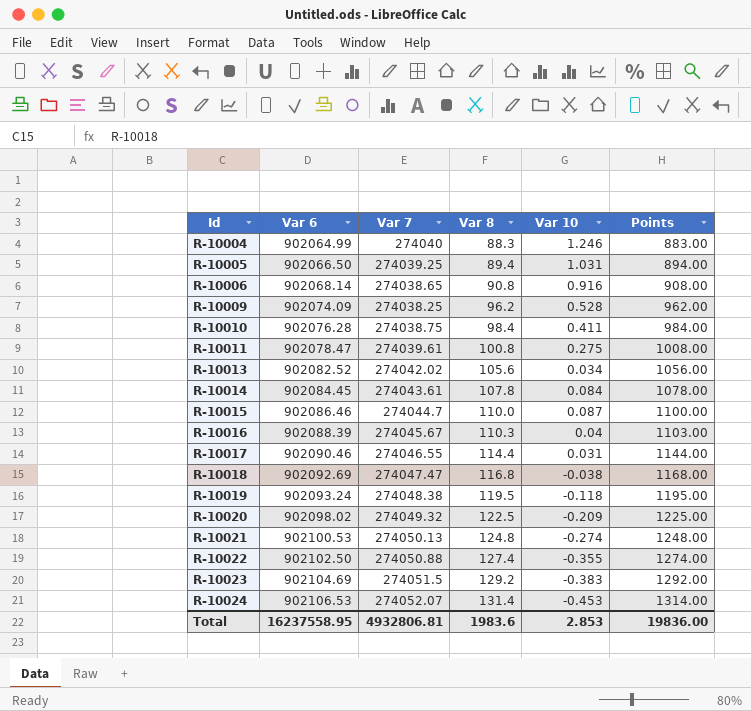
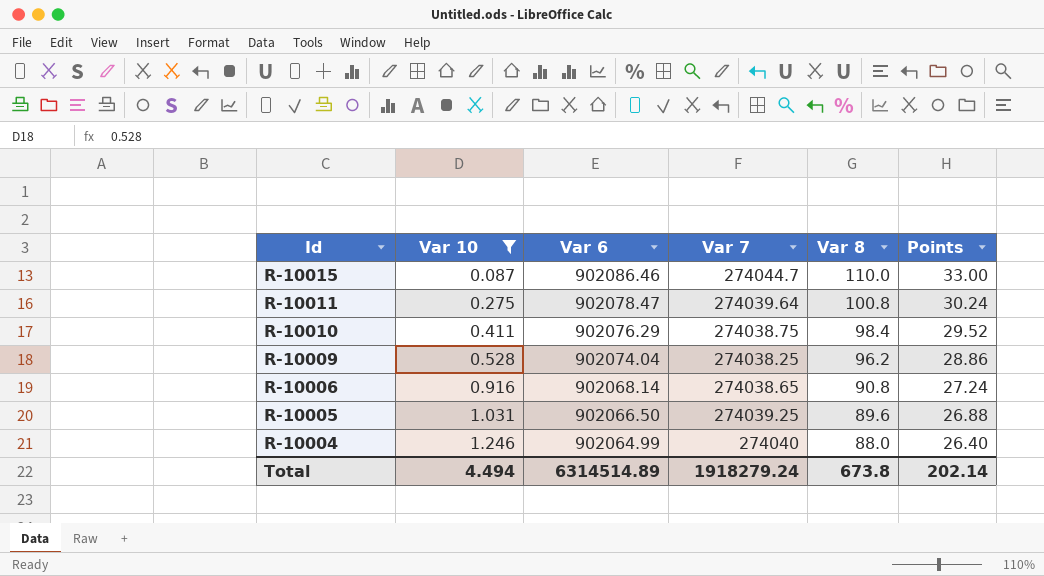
filter: none -> Var 10 >= 0.087
row order: Id ascending -> Id descending
column Var 10 | position: 5 -> 2
column Points | formula: [Var 8] * 10 -> [Var 8] * 0.3
R-10011 | Var 7: 274039.61 -> 274039.64
R-10010 | Var 6: 902076.28 -> 902076.29
R-10009 | Var 6: 902074.09 -> 902074.04
R-10005 | Var 8: 89.4 -> 89.6
R-10004 | Var 8: 88.3 -> 88.0
Total | Var 10: 2.853 -> 4.494
Total | Var 6: 16237558.95 -> 6314514.89
Total | Var 7: 4932806.81 -> 1918279.24
Total | Var 8: 1983.6 -> 673.8
Total | Points: 19836.00 -> 202.14

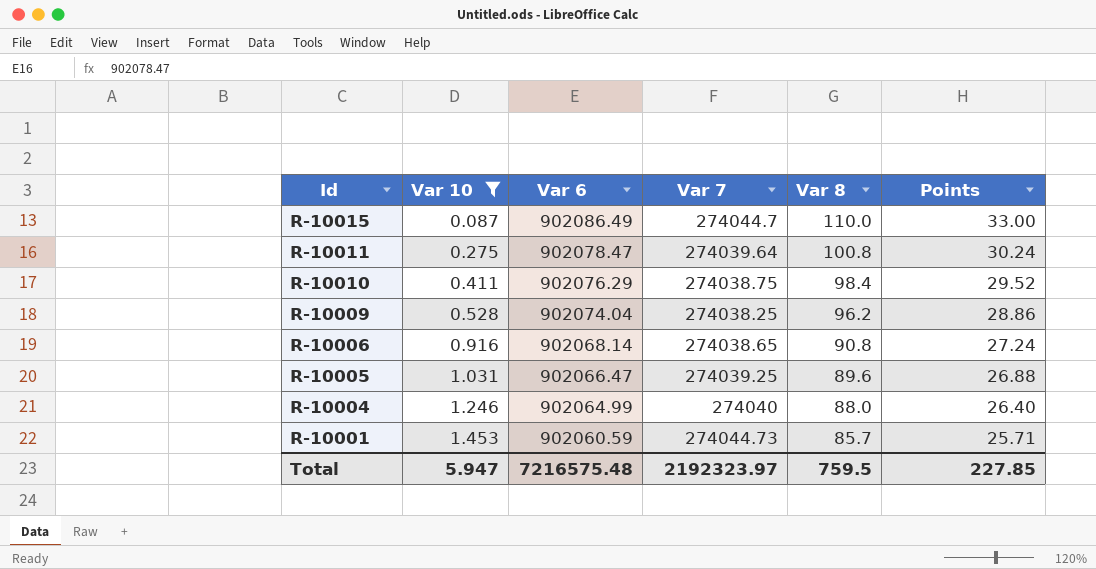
R-10015 | Var 6: 902086.46 -> 902086.49
R-10005 | Var 6: 902066.50 -> 902066.47
row R-10001: none -> 1.453 | 902060.59 | 274044.73 | 85.7 | 25.71
Total | Var 10: 4.494 -> 5.947
Total | Var 6: 6314514.89 -> 7216575.48
Total | Var 7: 1918279.24 -> 2192323.97
Total | Var 8: 673.8 -> 759.5
Total | Points: 202.14 -> 227.85

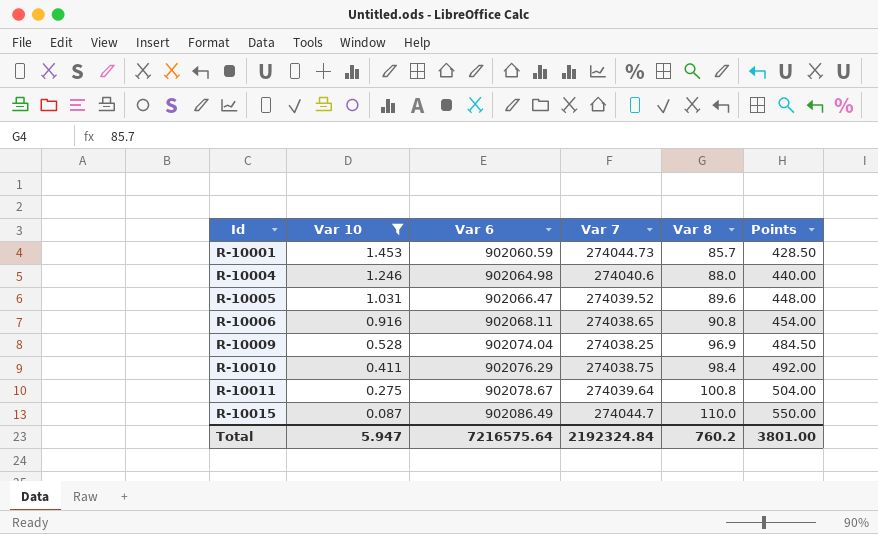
row order: Id descending -> Id ascending
column Points | formula: [Var 8] * 0.3 -> [Var 8] * 5
R-10004 | Var 6: 902064.99 -> 902064.98
R-10004 | Var 7: 274040 -> 274040.6
R-10005 | Var 7: 274039.25 -> 274039.52
R-10006 | Var 6: 902068.14 -> 902068.11
R-10009 | Var 8: 96.2 -> 96.9
R-10011 | Var 6: 902078.47 -> 902078.67
Total | Var 6: 7216575.48 -> 7216575.64
Total | Var 7: 2192323.97 -> 2192324.84
Total | Var 8: 759.5 -> 760.2
Total | Points: 227.85 -> 3801.00

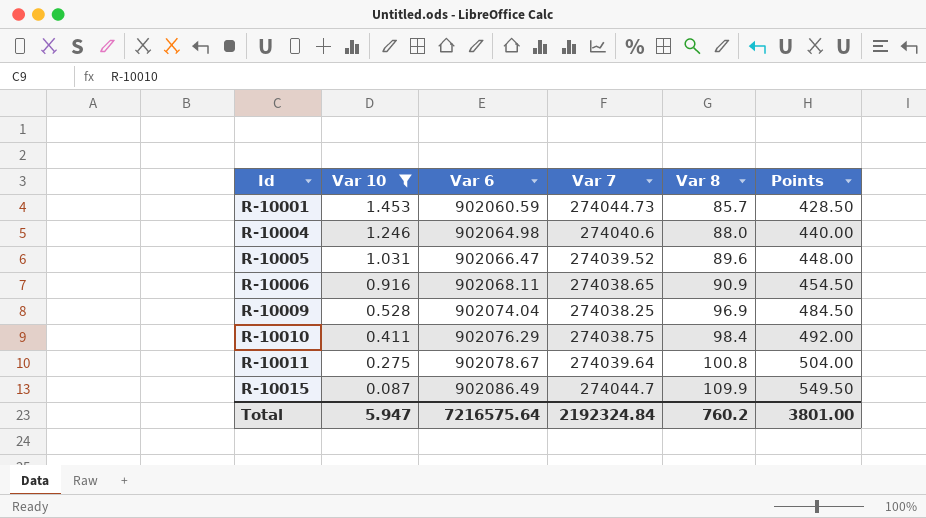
R-10006 | Var 8: 90.8 -> 90.9
R-10006 | Points: 454.00 -> 454.50
R-10015 | Var 8: 110.0 -> 109.9
R-10015 | Points: 550.00 -> 549.50

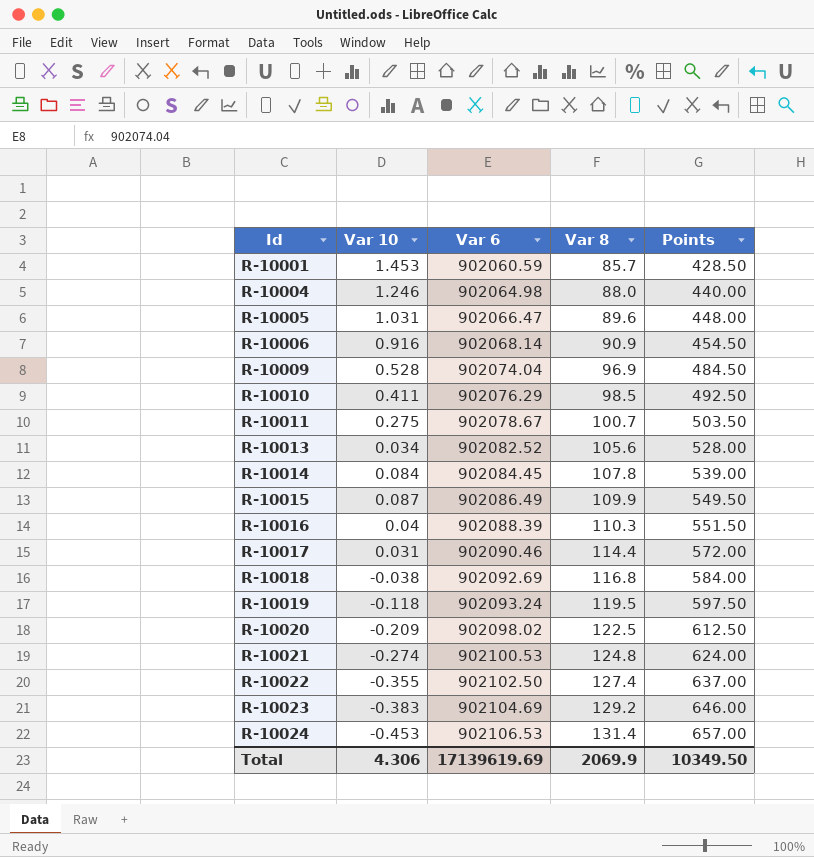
filter: Var 10 >= 0.087 -> none
column Var 7 | position: 4 -> none
R-10006 | Var 6: 902068.11 -> 902068.14
R-10010 | Var 8: 98.4 -> 98.5
R-10010 | Points: 492.00 -> 492.50
R-10011 | Var 8: 100.8 -> 100.7
R-10011 | Points: 504.00 -> 503.50
Total | Var 10: 5.947 -> 4.306
Total | Var 6: 7216575.64 -> 17139619.69
Total | Var 8: 760.2 -> 2069.9
Total | Points: 3801.00 -> 10349.50

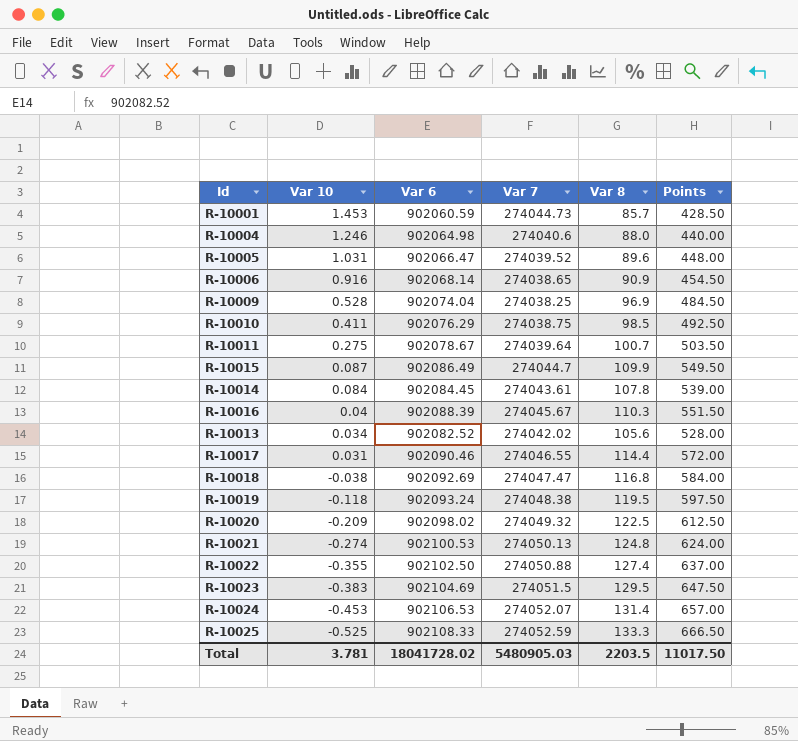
row order: Id ascending -> Var 10 descending
column Var 7 | position: none -> 4
R-10023 | Var 8: 129.2 -> 129.5
R-10023 | Points: 646.00 -> 647.50
row R-10025: none -> -0.525 | 902108.33 | 274052.59 | 133.3 | 666.50
Total | Var 10: 4.306 -> 3.781
Total | Var 6: 17139619.69 -> 18041728.02
Total | Var 8: 2069.9 -> 2203.5
Total | Points: 10349.50 -> 11017.50

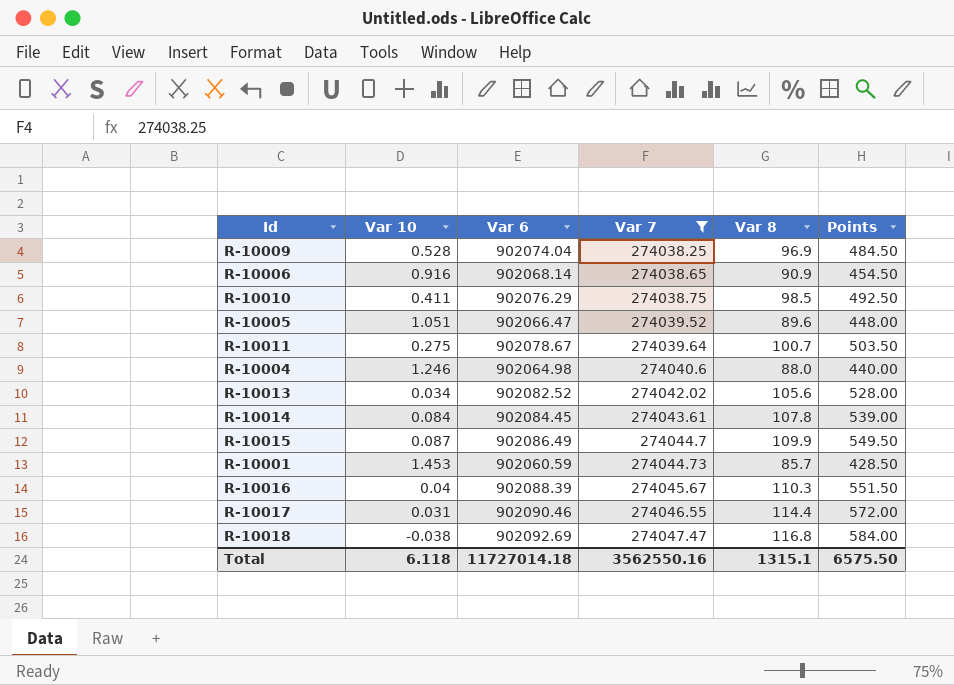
filter: none -> Var 7 <= 274047.47
row order: Var 10 descending -> Var 7 ascending
R-10005 | Var 10: 1.031 -> 1.051
Total | Var 10: 3.781 -> 6.118
Total | Var 6: 18041728.02 -> 11727014.18
Total | Var 7: 5480905.03 -> 3562550.16
Total | Var 8: 2203.5 -> 1315.1
Total | Points: 11017.50 -> 6575.50

